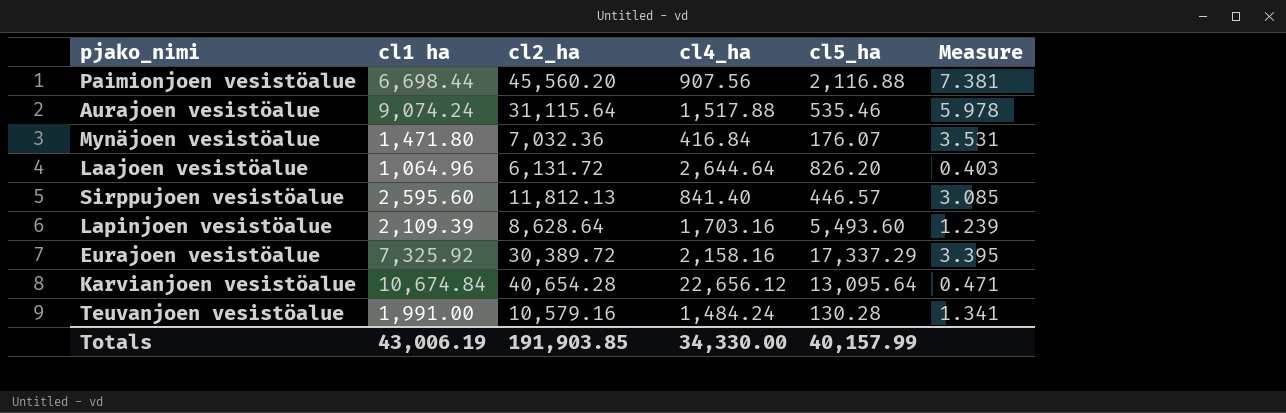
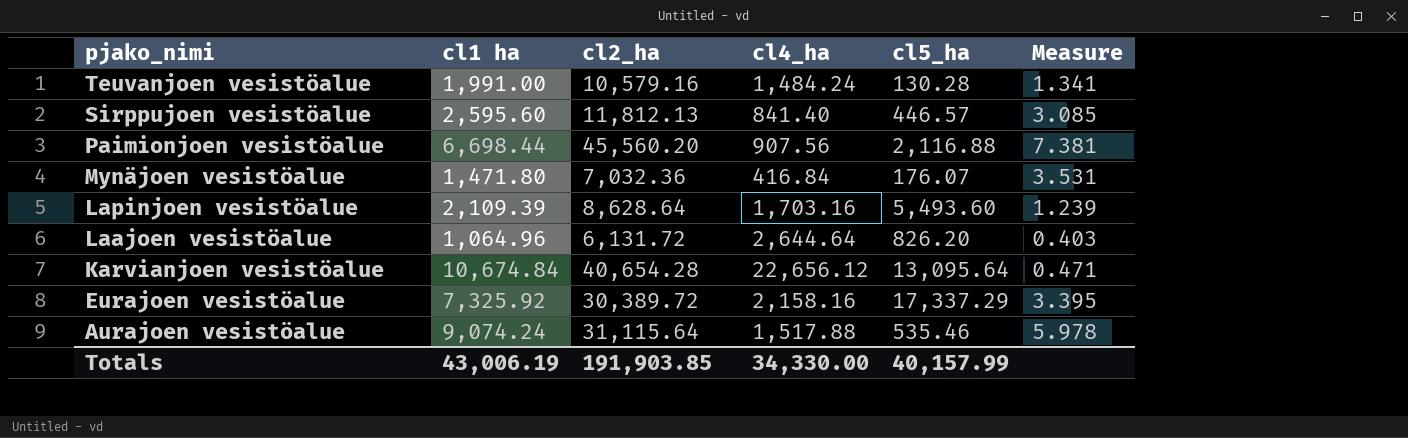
row order: none -> pjako_nimi descending

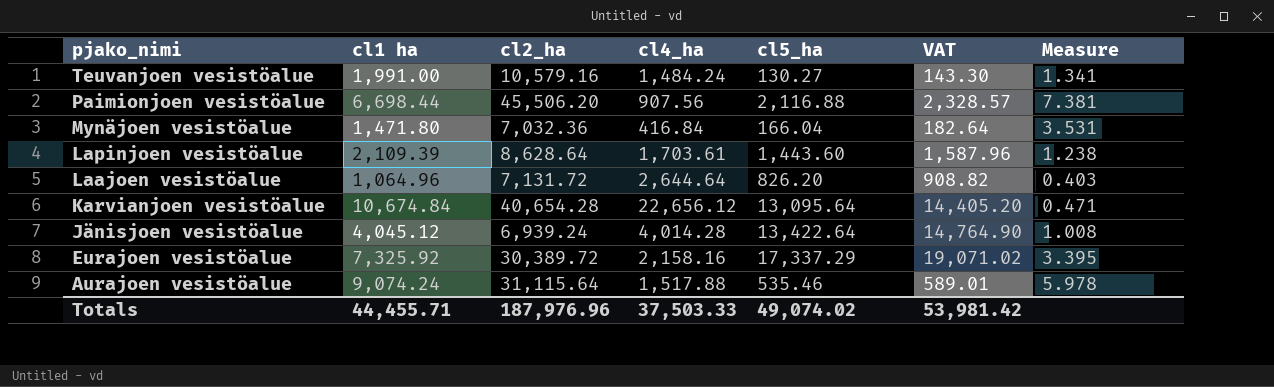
column VAT | formula: none -> [cl5_ha] * 1.1
row Sirppujoen vesistöalue: 2,595.60 | 11,812.13 | 841.40 | 446.57 | 3.085 -> none
Teuvanjoen vesistöalue | cl5_ha: 130.28 -> 130.27
Paimionjoen vesistöalue | cl2_ha: 45,560.20 -> 45,506.20
Mynäjoen vesistöalue | cl5_ha: 176.07 -> 166.04
Lapinjoen vesistöalue | cl4_ha: 1,703.16 -> 1,703.61
Lapinjoen vesistöalue | cl5_ha: 5,493.60 -> 1,443.60
Lapinjoen vesistöalue | Measure: 1.239 -> 1.238
Laajoen vesistöalue | cl2_ha: 6,131.72 -> 7,131.72
row Jänisjoen vesistöalue: none -> 4,045.12 | 6,939.24 | 4,014.28 | 13,422.64 | 14,764.90 | 1.008
Totals | cl1 ha: 43,006.19 -> 44,455.71
Totals | cl2_ha: 191,903.85 -> 187,976.96
Totals | cl4_ha: 34,330.00 -> 37,503.33
Totals | cl5_ha: 40,157.99 -> 49,074.02

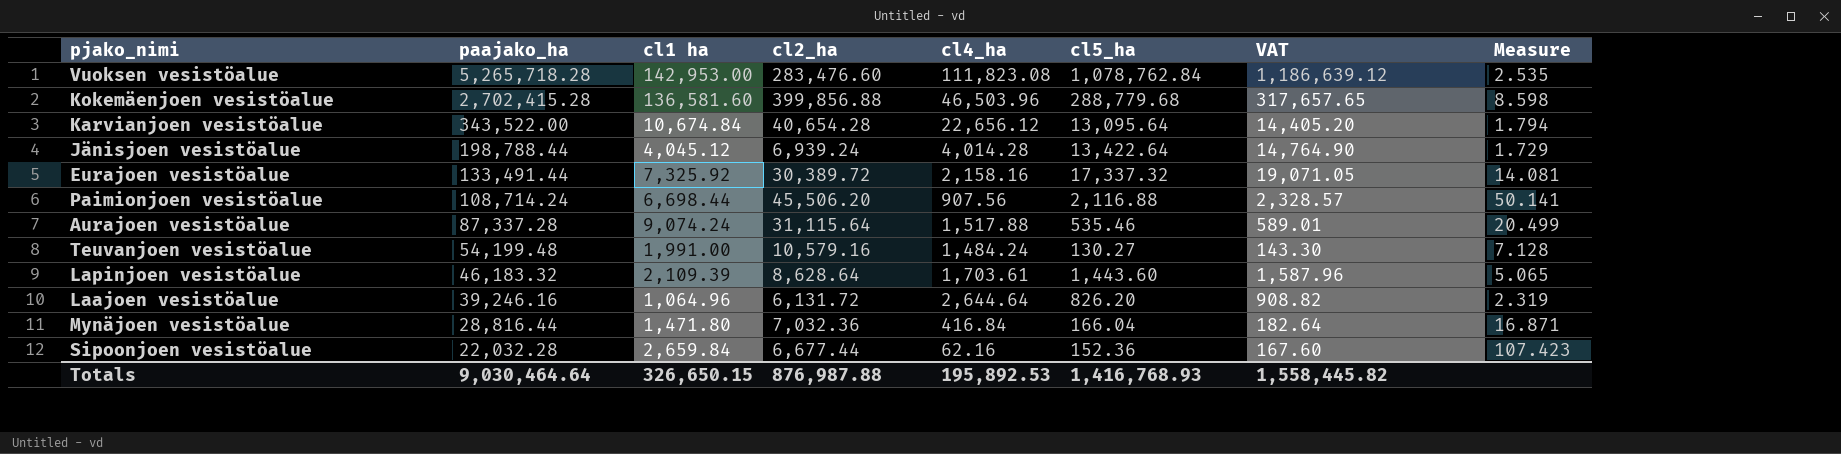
row order: pjako_nimi descending -> paajako_ha descending
column paajako_ha | position: none -> 2
column Measure | formula: [cl1 ha] / [cl4_ha] -> [cl2_ha] / [cl4_ha]
row Vuoksen vesistöalue: none -> 5,265,718.28 | 142,953.00 | 283,476.60 | 111,823.08 | 1,078,762.84 | 1,186,639.12 | 2.535
row Kokemäenjoen vesistöalue: none -> 2,702,415.28 | 136,581.60 | 399,856.88 | 46,503.96 | 288,779.68 | 317,657.65 | 8.598
Eurajoen vesistöalue | cl5_ha: 17,337.29 -> 17,337.32
Eurajoen vesistöalue | VAT: 19,071.02 -> 19,071.05
Laajoen vesistöalue | cl2_ha: 7,131.72 -> 6,131.72
row Sipoonjoen vesistöalue: none -> 22,032.28 | 2,659.84 | 6,677.44 | 62.16 | 152.36 | 167.60 | 107.423
Totals | cl1 ha: 44,455.71 -> 326,650.15
Totals | cl2_ha: 187,976.96 -> 876,987.88
Totals | cl4_ha: 37,503.33 -> 195,892.53
Totals | cl5_ha: 49,074.02 -> 1,416,768.93
Totals | VAT: 53,981.42 -> 1,558,445.82

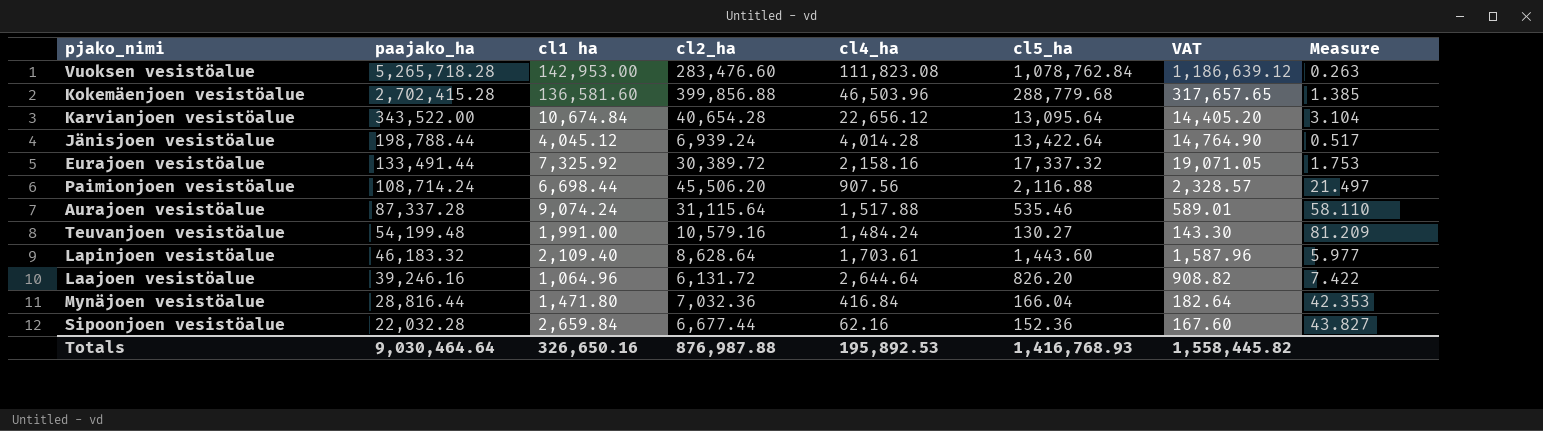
column Measure | formula: [cl2_ha] / [cl4_ha] -> [cl2_ha] / [cl5_ha]
Lapinjoen vesistöalue | cl1 ha: 2,109.39 -> 2,109.40
Totals | cl1 ha: 326,650.15 -> 326,650.16

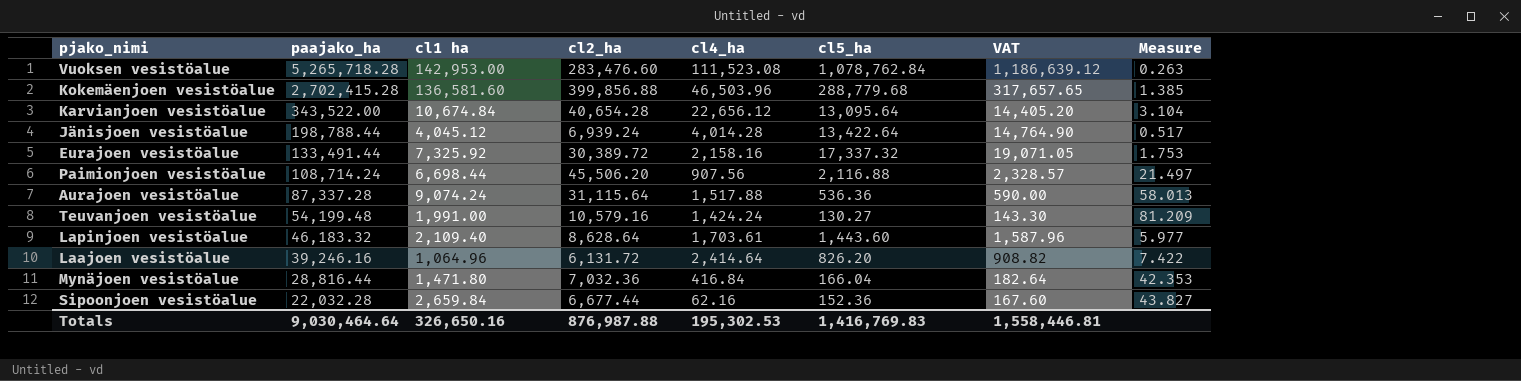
Vuoksen vesistöalue | cl4_ha: 111,823.08 -> 111,523.08
Aurajoen vesistöalue | cl5_ha: 535.46 -> 536.36
Aurajoen vesistöalue | VAT: 589.01 -> 590.00
Aurajoen vesistöalue | Measure: 58.110 -> 58.013
Teuvanjoen vesistöalue | cl4_ha: 1,484.24 -> 1,424.24
Laajoen vesistöalue | cl4_ha: 2,644.64 -> 2,414.64
Totals | cl4_ha: 195,892.53 -> 195,302.53
Totals | cl5_ha: 1,416,768.93 -> 1,416,769.83
Totals | VAT: 1,558,445.82 -> 1,558,446.81

